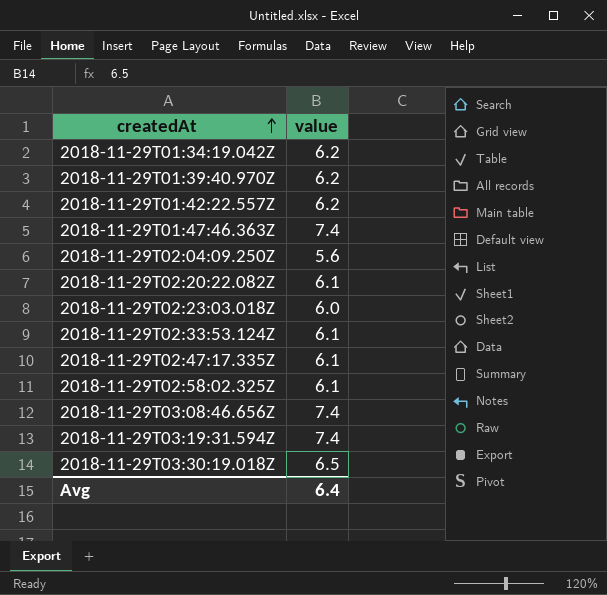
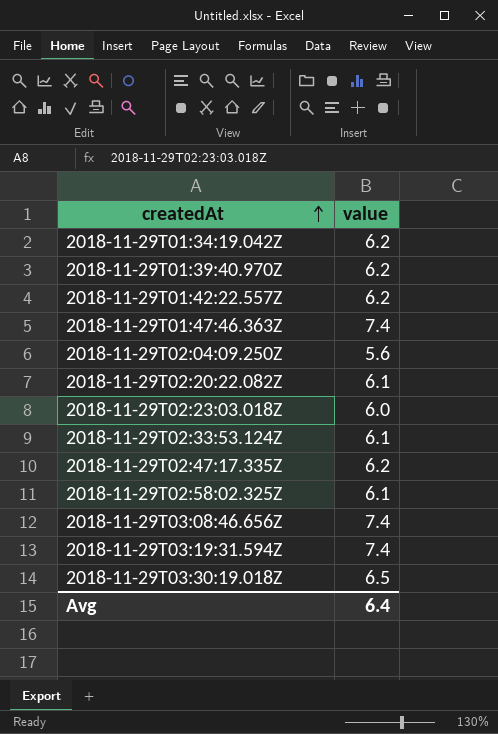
2018-11-29T02:47:17.335Z | value: 6.1 -> 6.2

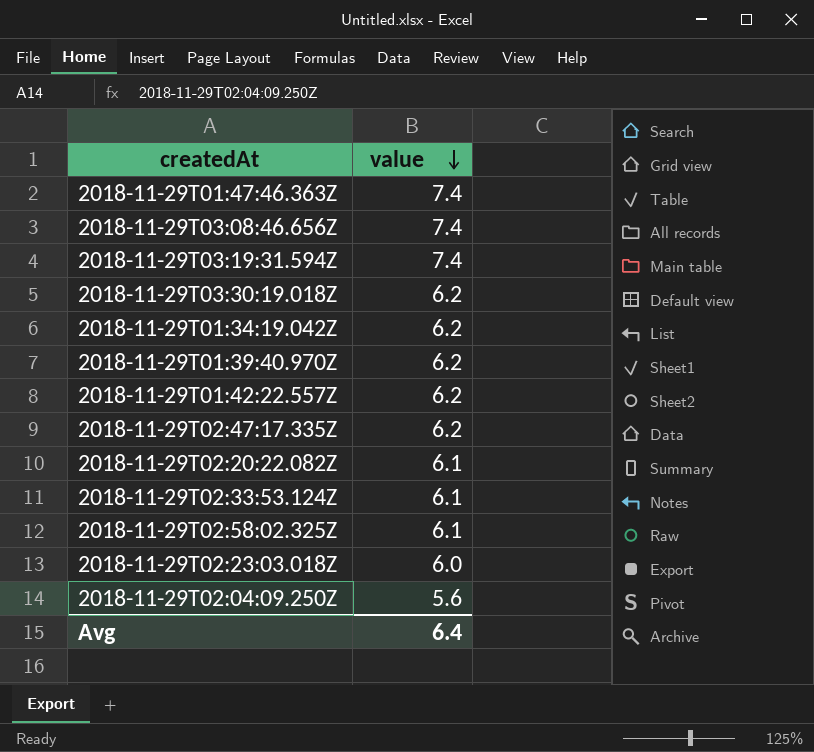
row order: createdAt ascending -> value descending
2018-11-29T03:30:19.018Z | value: 6.5 -> 6.2

